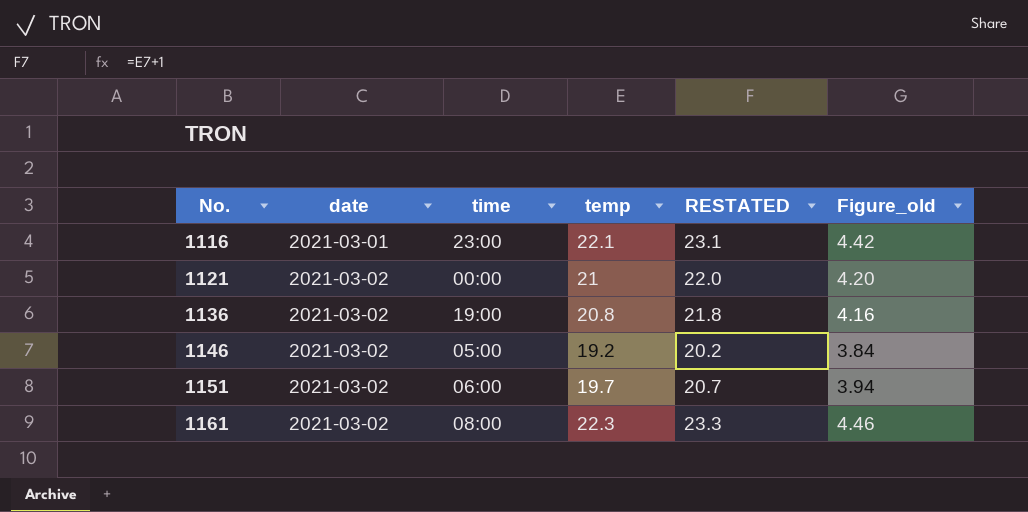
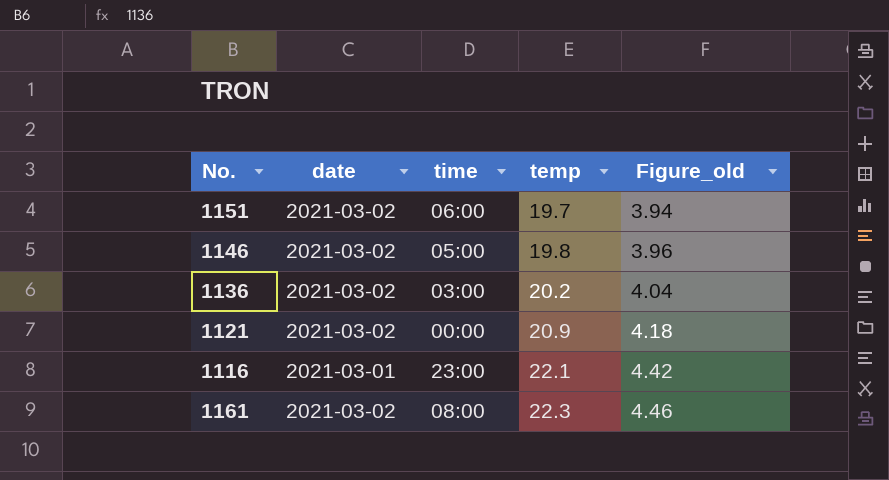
row order: No. ascending -> temp ascending
column RESTATED | formula: [temp] + 1 -> none
1146 | temp: 19.2 -> 19.8
1146 | Figure_old: 3.84 -> 3.96
1136 | time: 19:00 -> 03:00
1136 | temp: 20.8 -> 20.2
1136 | Figure_old: 4.16 -> 4.04
1121 | temp: 21 -> 20.9
1121 | Figure_old: 4.20 -> 4.18

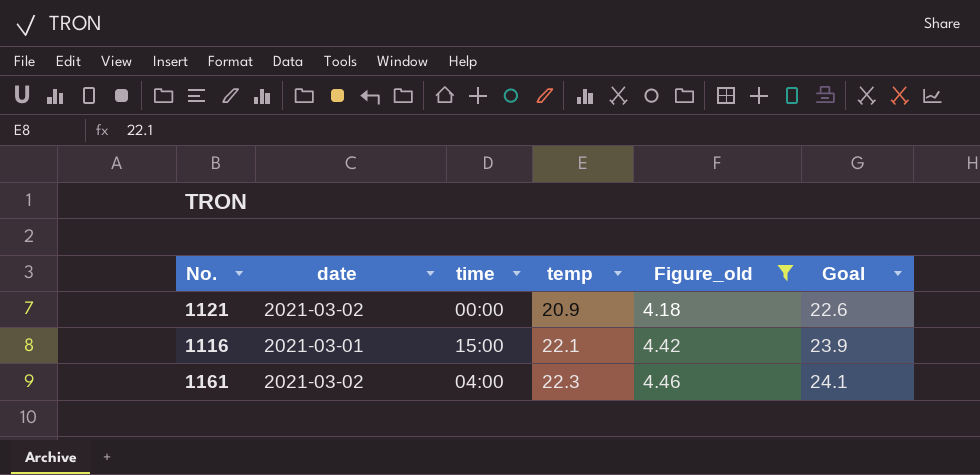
filter: none -> Figure_old >= 4.18
column Goal | formula: none -> [temp] * 1.08
1116 | time: 23:00 -> 15:00
1161 | time: 08:00 -> 04:00

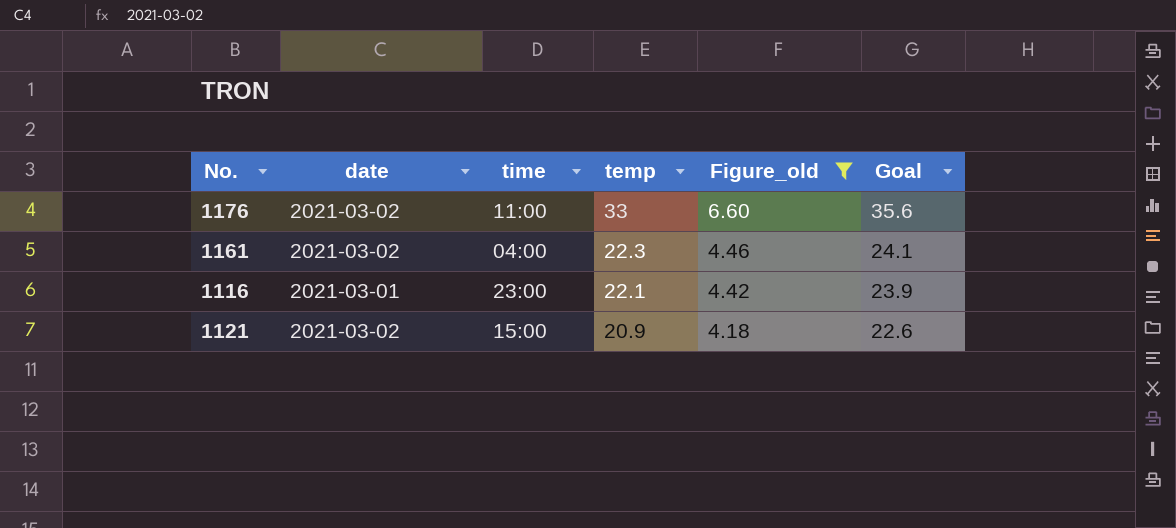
row order: temp ascending -> temp descending
row 1176: none -> 2021-03-02 | 11:00 | 33 | 6.60 | 35.6
1116 | time: 15:00 -> 23:00
1121 | time: 00:00 -> 15:00

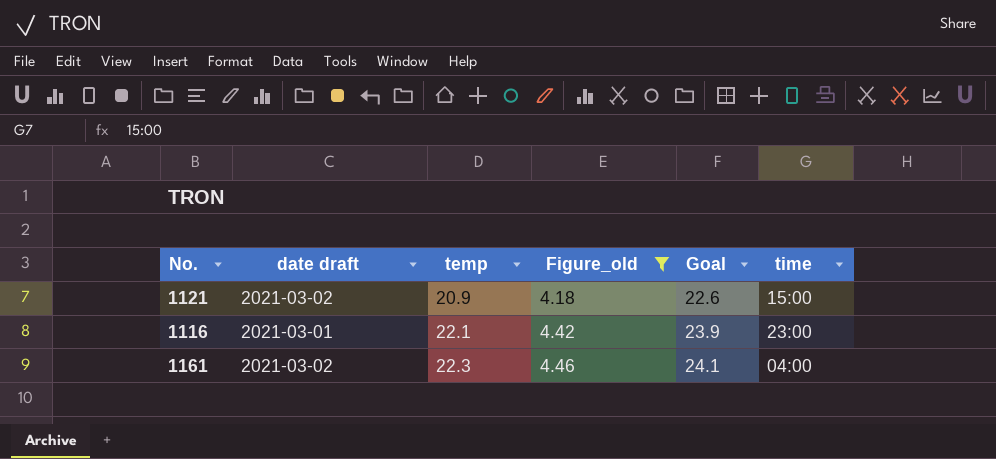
row order: temp descending -> temp ascending
column name: date -> date draft
column time | position: 3 -> 6
row 1176: 2021-03-02 | 11:00 | 33 | 6.60 | 35.6 -> none

